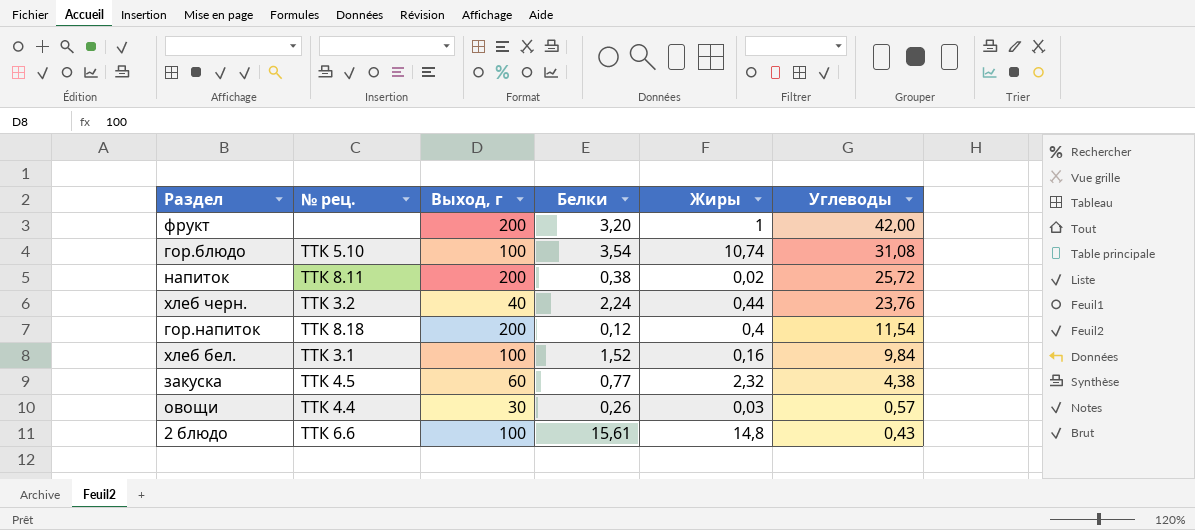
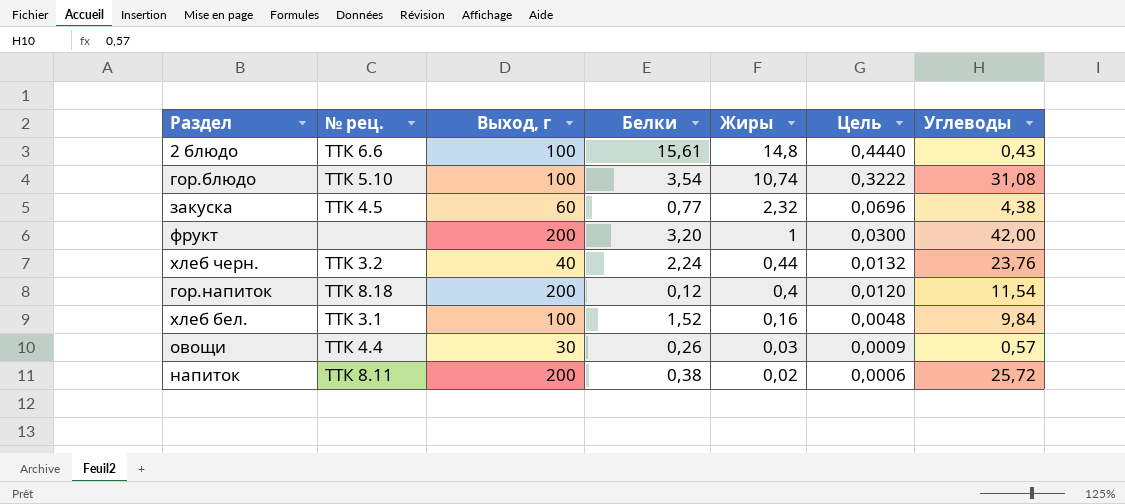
row order: Углеводы descending -> Жиры descending
column Цель | formula: none -> [Жиры] * 0,03

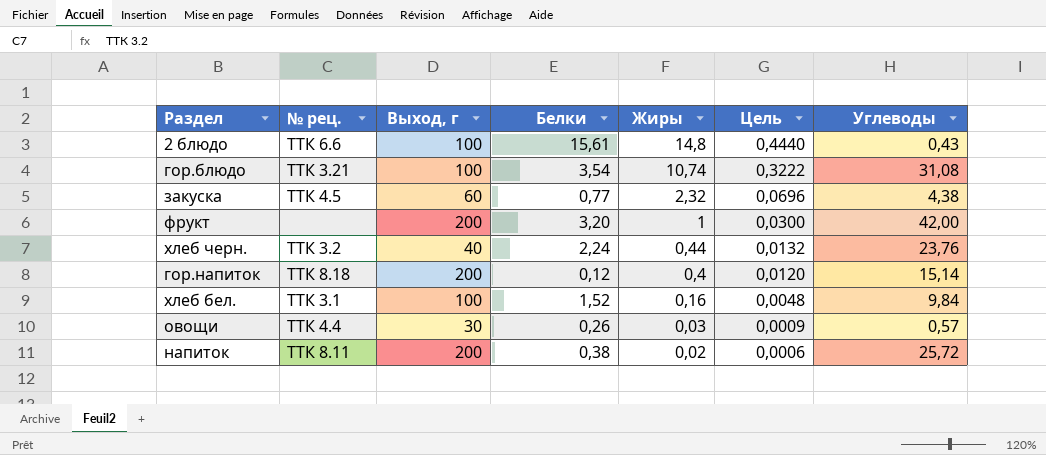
гор.блюдо | № рец.: ТТК 5.10 -> ТТК 3.21
гор.напиток | Углеводы: 11,54 -> 15,14

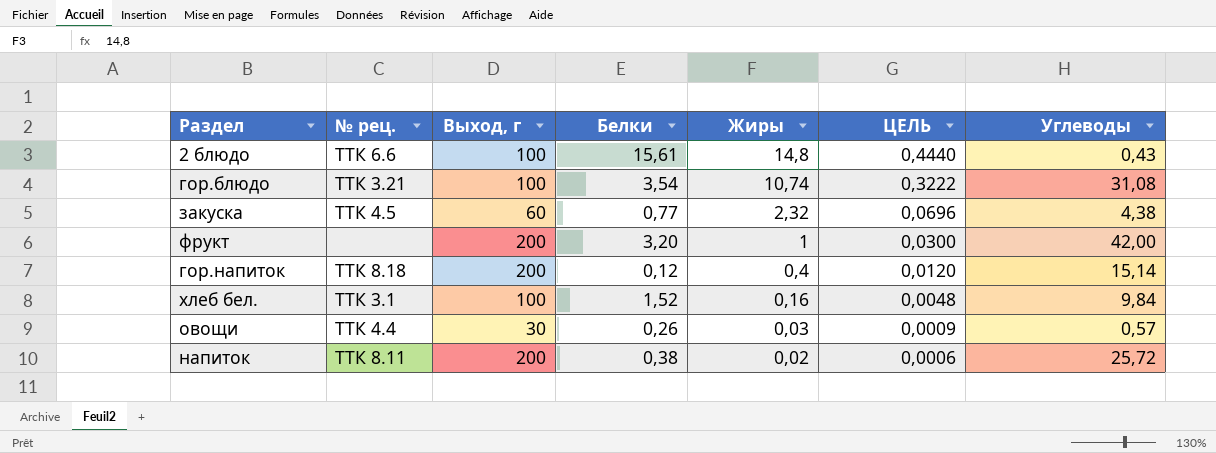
column name: Цель -> ЦЕЛЬ
row хлеб черн.: ТТК 3.2 | 40 | 2,24 | 0,44 | 0,0132 | 23,76 -> none

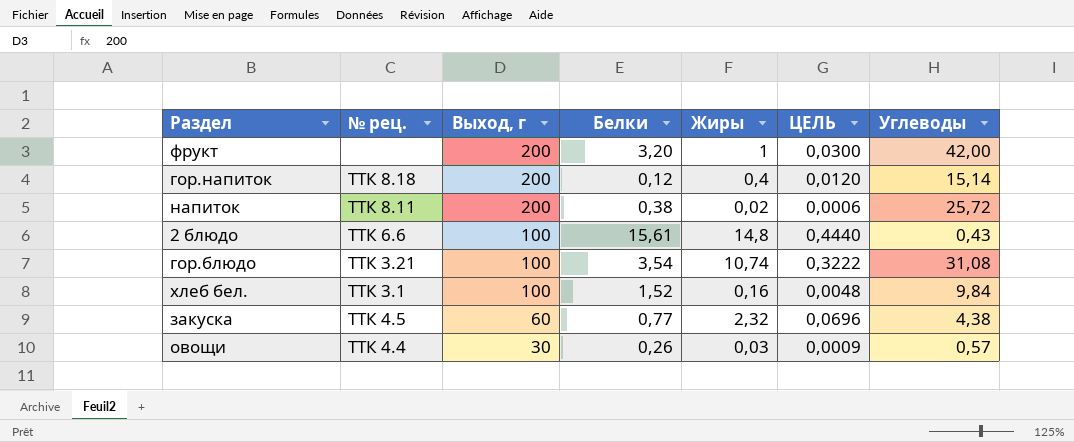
row order: Жиры descending -> Выход, г descending

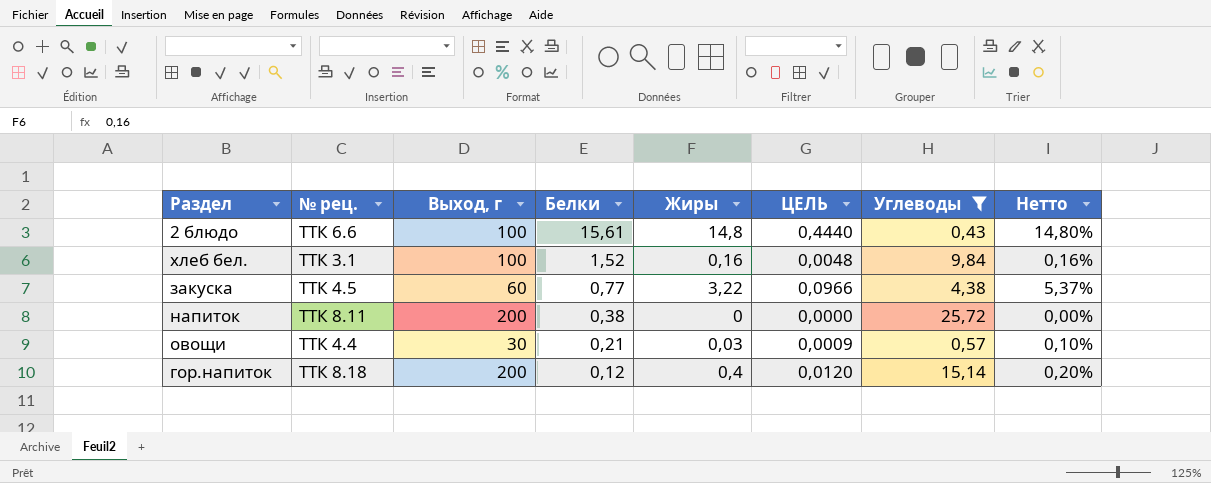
filter: none -> Углеводы <= 25,72
row order: Выход, г descending -> Белки descending
column Нетто | formula: none -> [Жиры] / [Выход, г]
закуска | Жиры: 2,32 -> 3,22
закуска | ЦЕЛЬ: 0,0696 -> 0,0966
напиток | Жиры: 0,02 -> 0
напиток | ЦЕЛЬ: 0,0006 -> 0,0000
овощи | Белки: 0,26 -> 0,21

